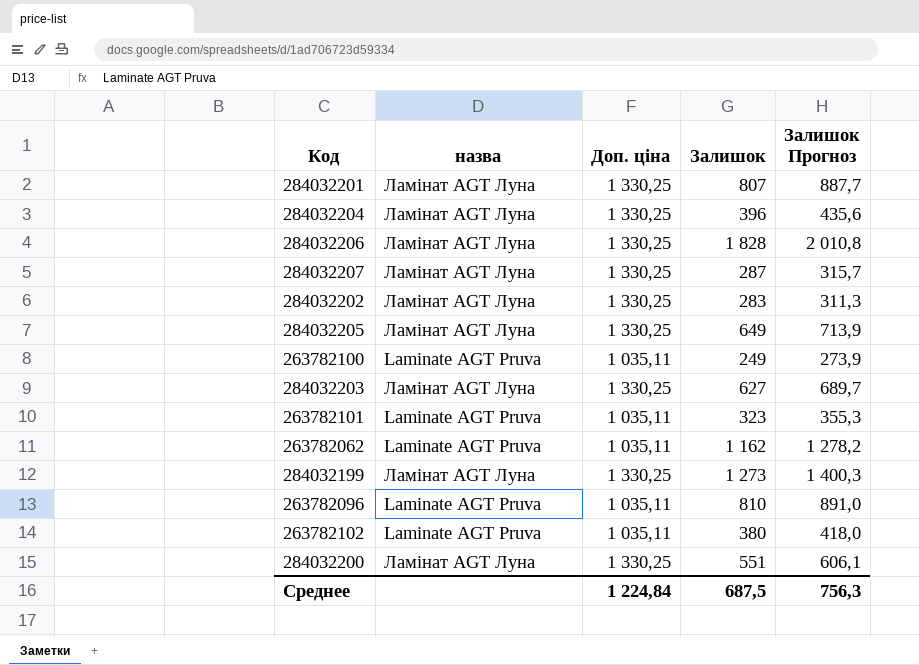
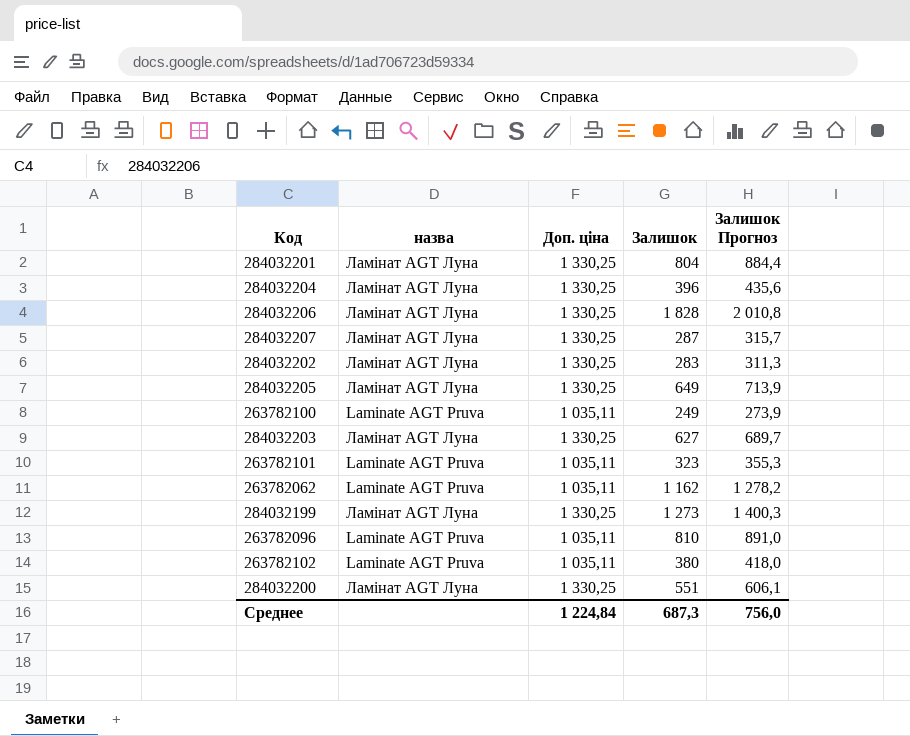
284032201 | Залишок: 807 -> 804
284032201 | Залишок Прогноз: 887,7 -> 884,4
Среднее | Залишок: 687,5 -> 687,3
Среднее | Залишок Прогноз: 756,3 -> 756,0

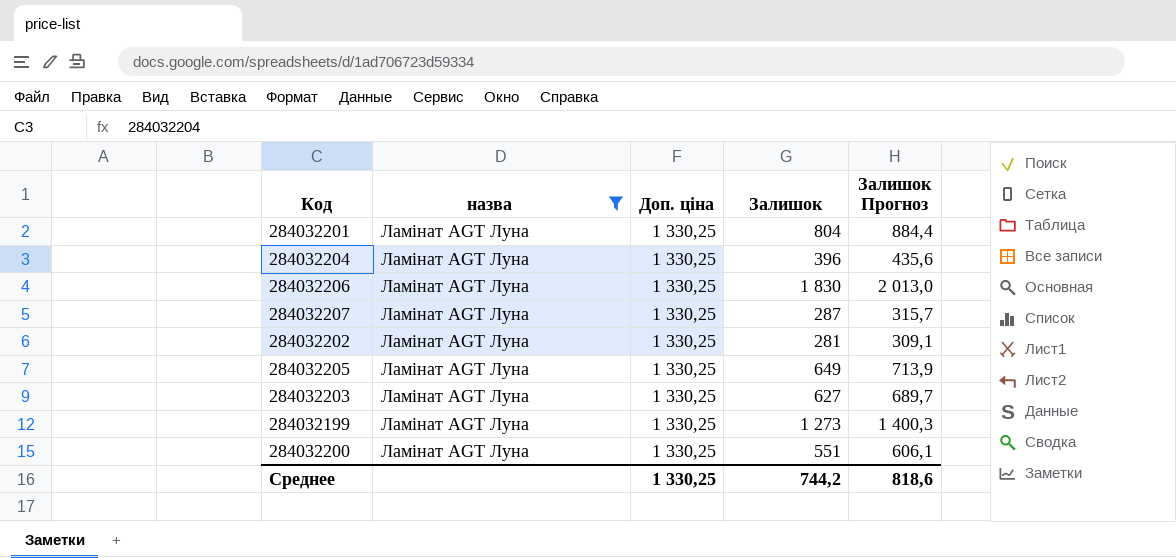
filter: none -> назва = Ламінат AGT Луна
284032206 | Залишок: 1 828 -> 1 830
284032206 | Залишок Прогноз: 2 010,8 -> 2 013,0
284032202 | Залишок: 283 -> 281
284032202 | Залишок Прогноз: 311,3 -> 309,1
Среднее | Доп. ціна: 1 224,84 -> 1 330,25
Среднее | Залишок: 687,3 -> 744,2
Среднее | Залишок Прогноз: 756,0 -> 818,6

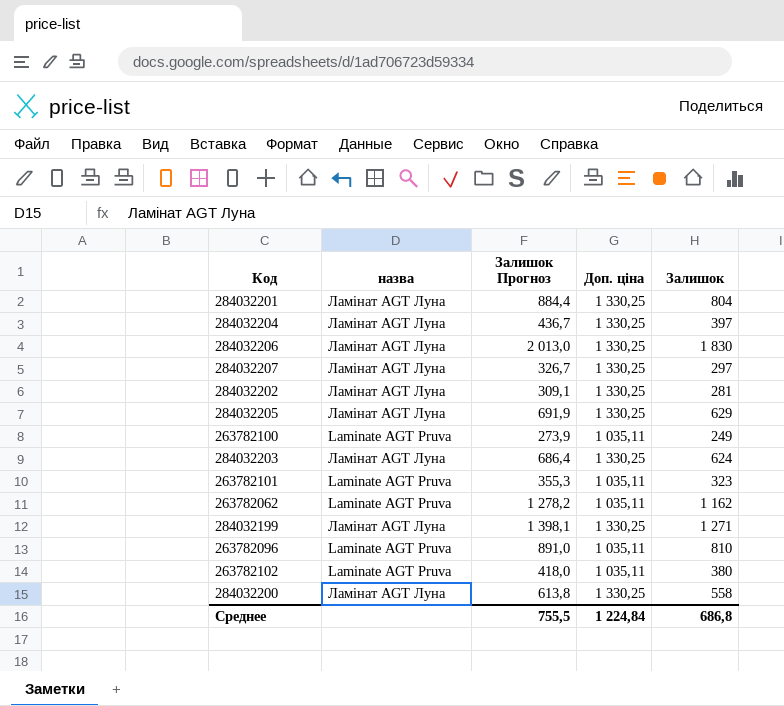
filter: назва = Ламінат AGT Луна -> none
column Залишок Прогноз | position: 5 -> 3
284032204 | Залишок Прогноз: 435,6 -> 436,7
284032204 | Залишок: 396 -> 397
284032207 | Залишок Прогноз: 315,7 -> 326,7
284032207 | Залишок: 287 -> 297
284032205 | Залишок Прогноз: 713,9 -> 691,9
284032205 | Залишок: 649 -> 629
284032203 | Залишок Прогноз: 689,7 -> 686,4
284032203 | Залишок: 627 -> 624
284032199 | Залишок Прогноз: 1 400,3 -> 1 398,1
284032199 | Залишок: 1 273 -> 1 271
284032200 | Залишок Прогноз: 606,1 -> 613,8
284032200 | Залишок: 551 -> 558
Среднее | Залишок Прогноз: 818,6 -> 755,5
Среднее | Доп. ціна: 1 330,25 -> 1 224,84
Среднее | Залишок: 744,2 -> 686,8

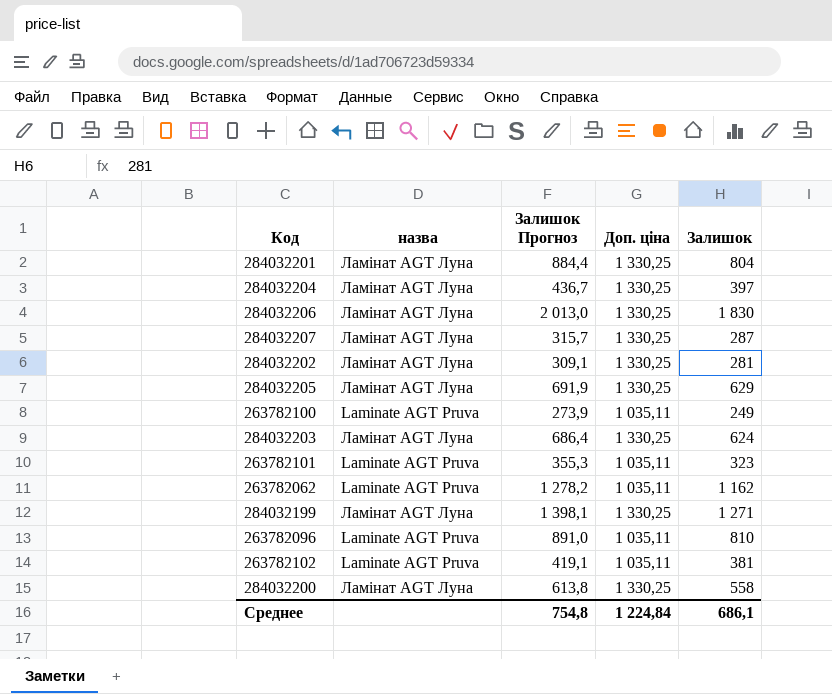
284032207 | Залишок Прогноз: 326,7 -> 315,7
284032207 | Залишок: 297 -> 287
263782102 | Залишок Прогноз: 418,0 -> 419,1
263782102 | Залишок: 380 -> 381
Среднее | Залишок Прогноз: 755,5 -> 754,8
Среднее | Залишок: 686,8 -> 686,1

